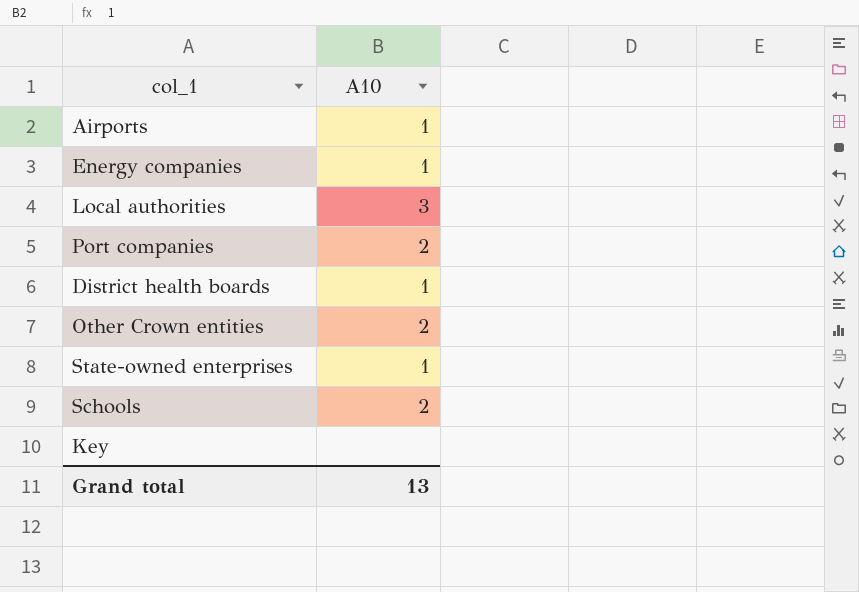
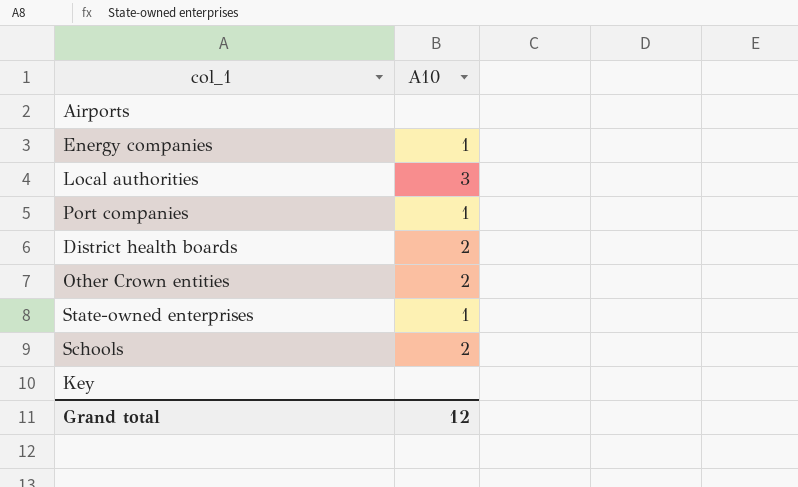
Airports | A10: 1 -> none
Port companies | A10: 2 -> 1
District health boards | A10: 1 -> 2
Grand total | A10: 13 -> 12

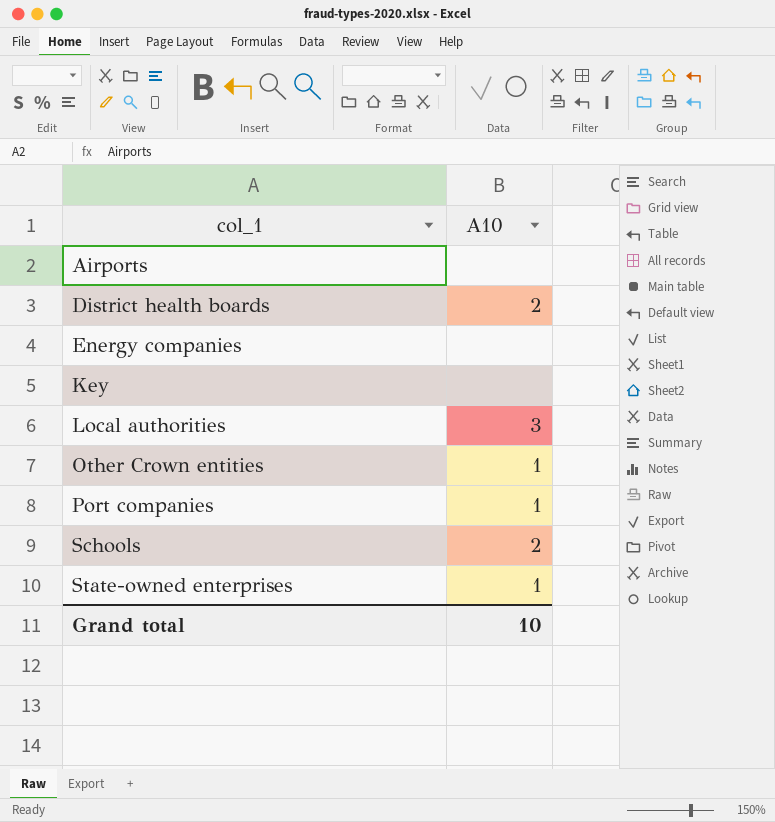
row order: none -> col_1 ascending
Energy companies | A10: 1 -> none
Other Crown entities | A10: 2 -> 1
Grand total | A10: 12 -> 10

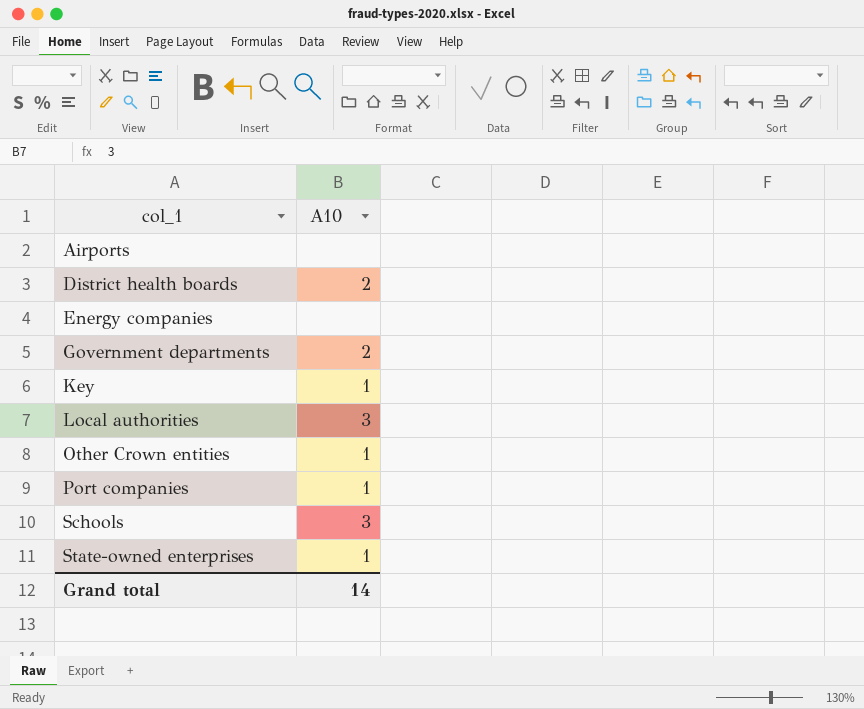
row Government departments: none -> 2
Key | A10: none -> 1
Schools | A10: 2 -> 3
Grand total | A10: 10 -> 14

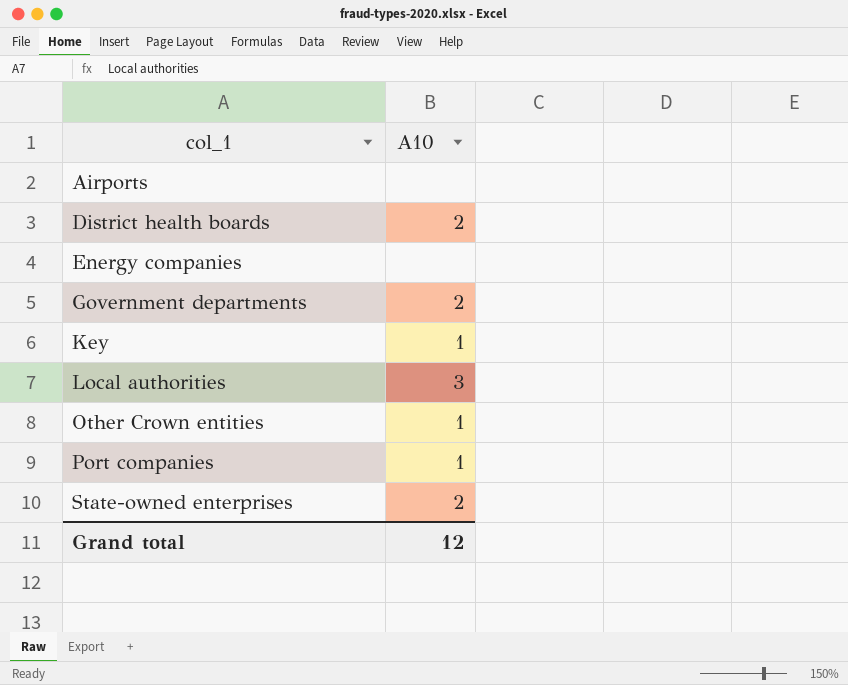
row Schools: 3 -> none
State-owned enterprises | A10: 1 -> 2
Grand total | A10: 14 -> 12

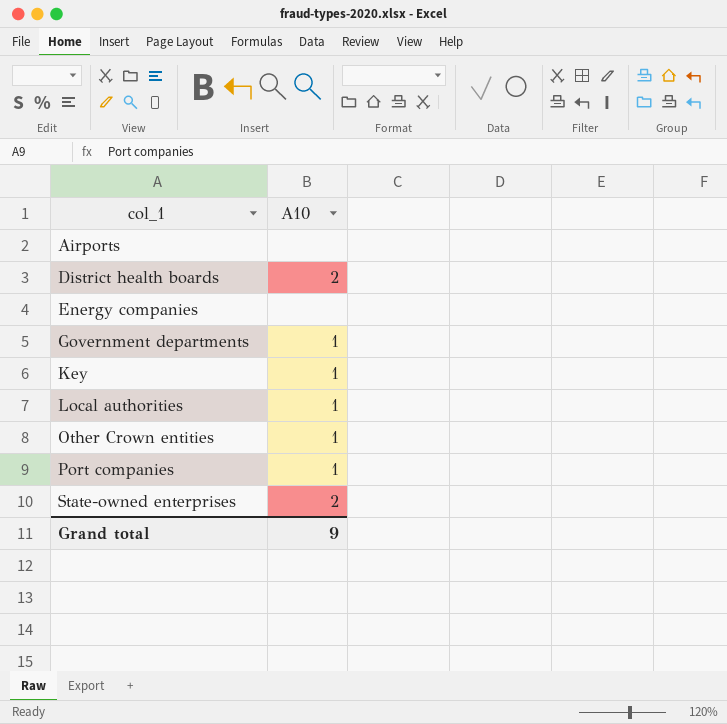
Government departments | A10: 2 -> 1
Local authorities | A10: 3 -> 1
Grand total | A10: 12 -> 9

